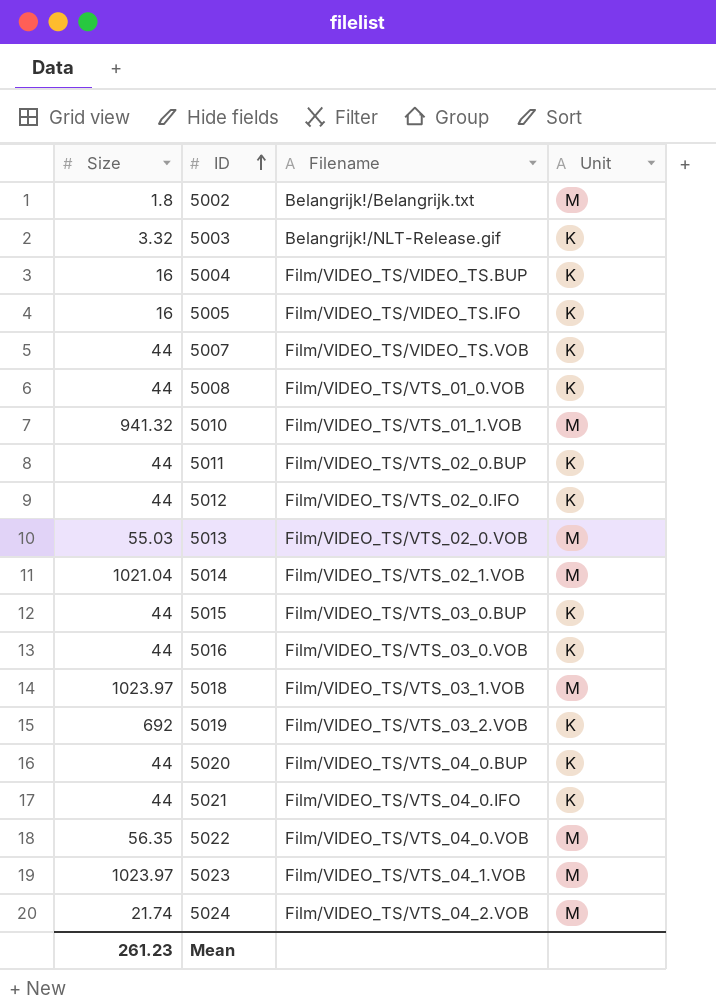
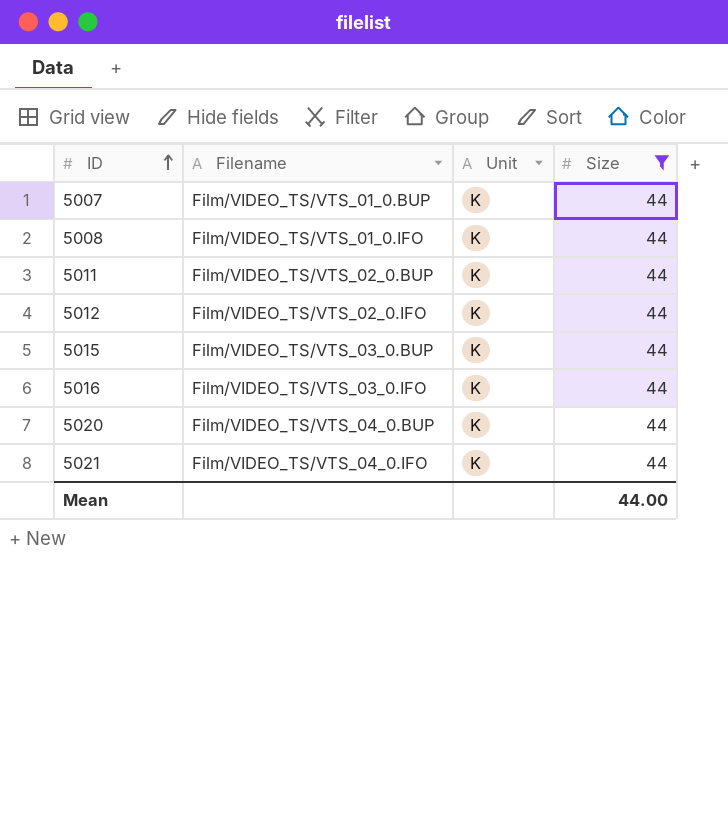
filter: none -> Size = 44
column Size | position: 1 -> 4
5007 | Filename: Film/VIDEO_TS/VIDEO_TS.VOB -> Film/VIDEO_TS/VTS_01_0.BUP
5008 | Filename: Film/VIDEO_TS/VTS_01_0.VOB -> Film/VIDEO_TS/VTS_01_0.IFO
5016 | Filename: Film/VIDEO_TS/VTS_03_0.VOB -> Film/VIDEO_TS/VTS_03_0.IFO
Mean | Size: 261.23 -> 44.00

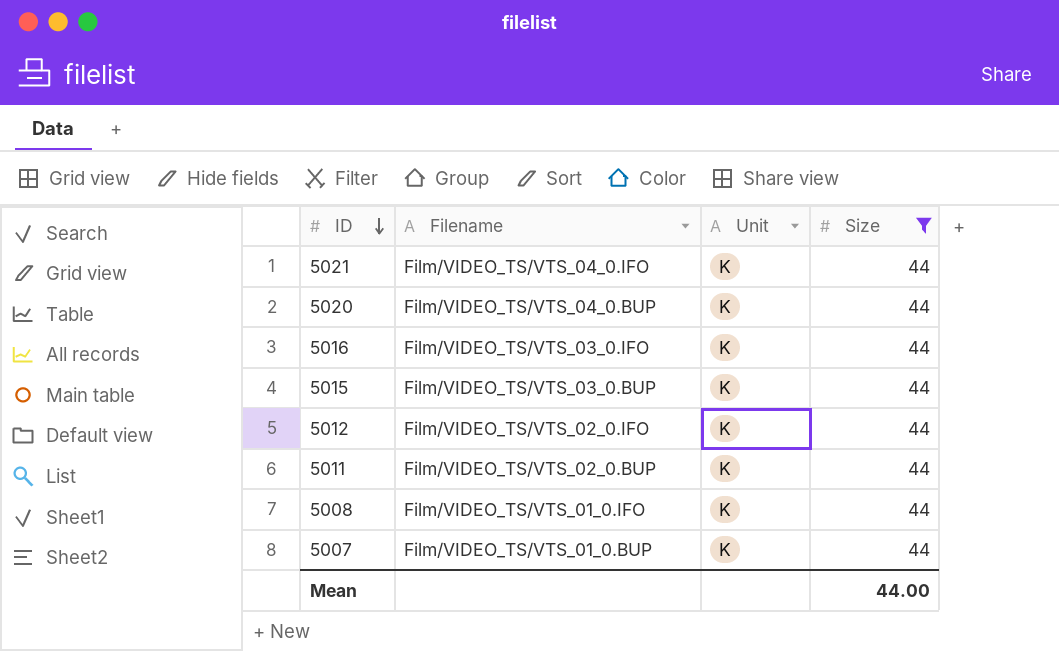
row order: ID ascending -> ID descending

